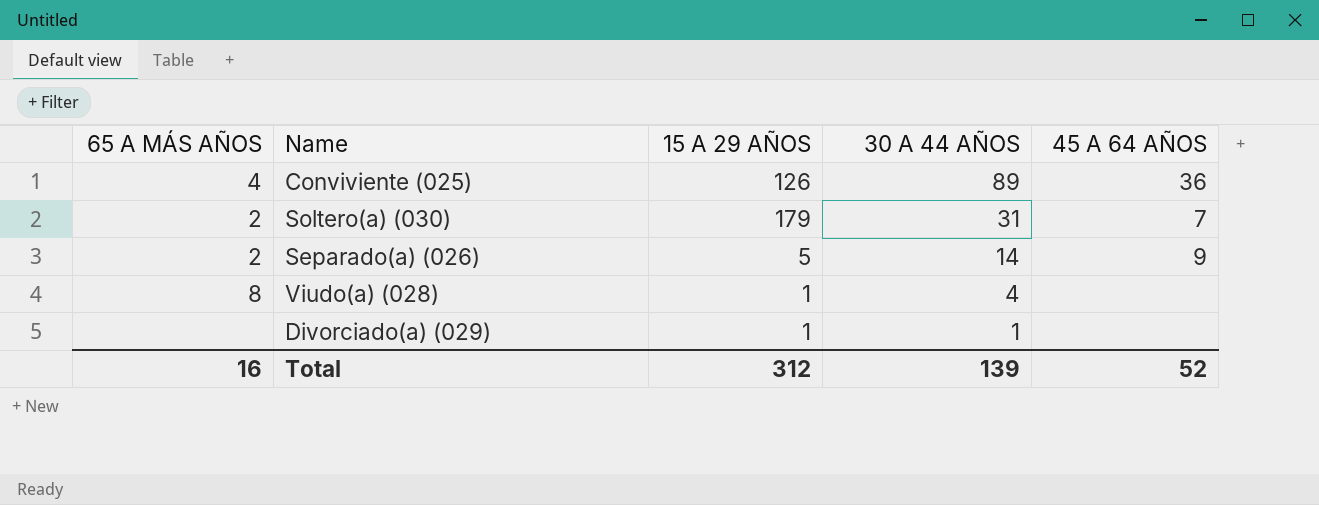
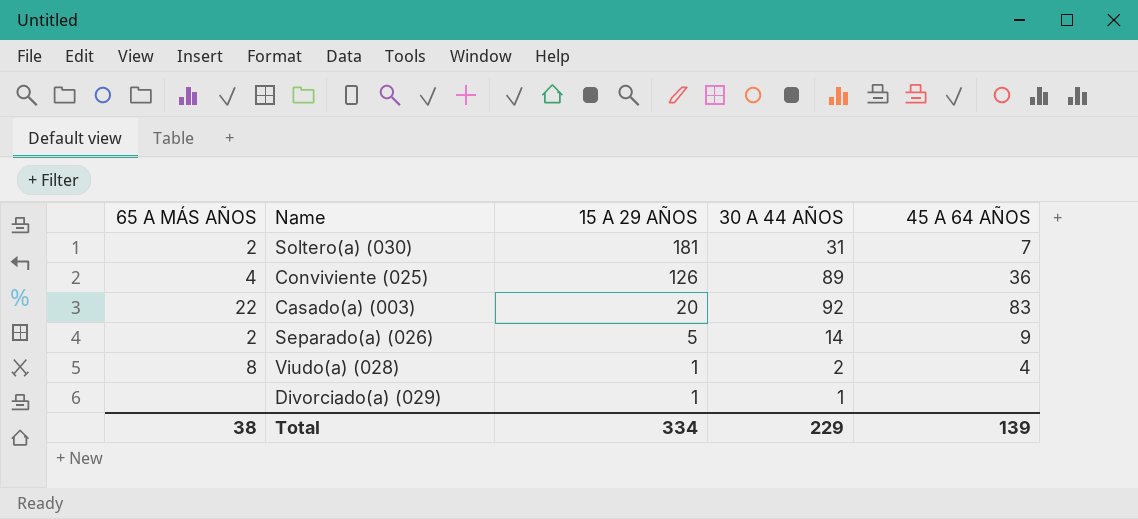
row order: 30 A 44 AÑOS descending -> 15 A 29 AÑOS descending
Soltero(a) (030) | 15 A 29 AÑOS: 179 -> 181
row Casado(a) (003): none -> 22 | 20 | 92 | 83
Viudo(a) (028) | 30 A 44 AÑOS: 4 -> 2
Viudo(a) (028) | 45 A 64 AÑOS: none -> 4
Total | 65 A MÁS AÑOS: 16 -> 38
Total | 15 A 29 AÑOS: 312 -> 334
Total | 30 A 44 AÑOS: 139 -> 229
Total | 45 A 64 AÑOS: 52 -> 139

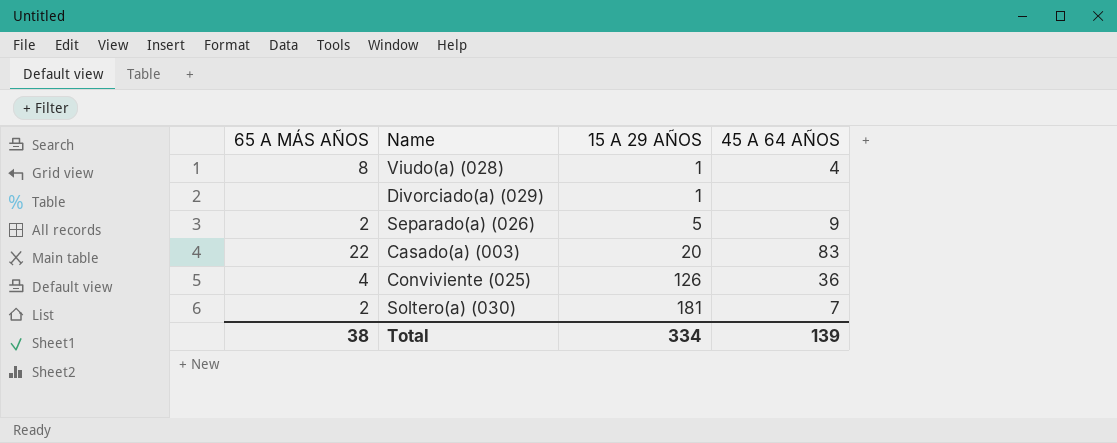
row order: 15 A 29 AÑOS descending -> 15 A 29 AÑOS ascending
column 30 A 44 AÑOS | position: 4 -> none

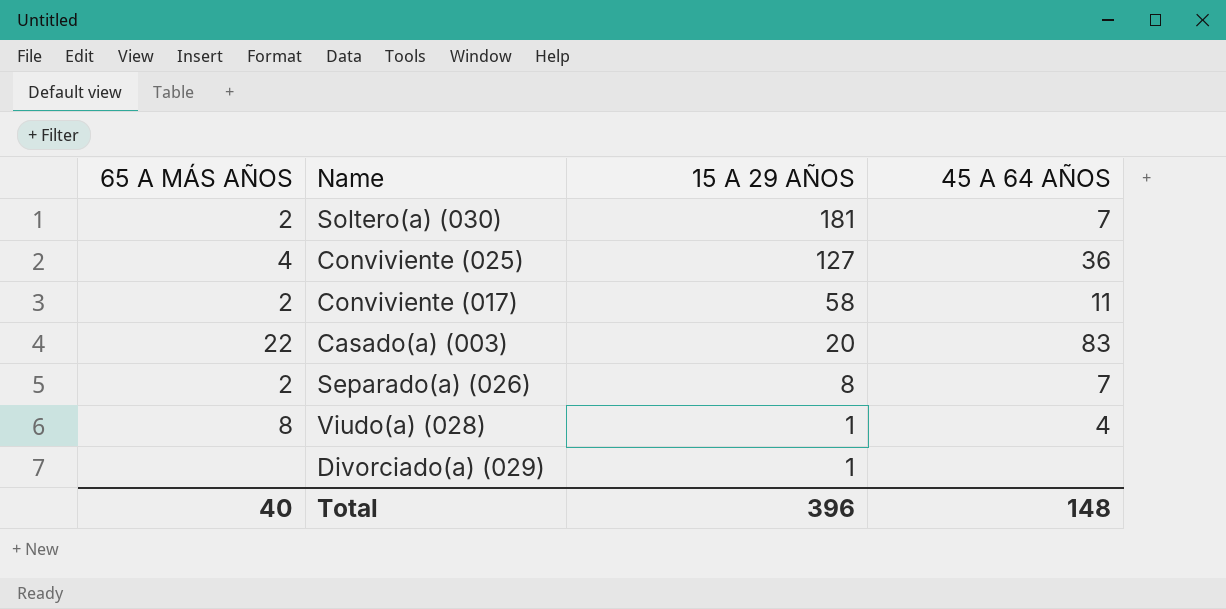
row order: 15 A 29 AÑOS ascending -> 15 A 29 AÑOS descending
Conviviente (025) | 15 A 29 AÑOS: 126 -> 127
row Conviviente (017): none -> 2 | 58 | 11
Separado(a) (026) | 15 A 29 AÑOS: 5 -> 8
Separado(a) (026) | 45 A 64 AÑOS: 9 -> 7
Total | 65 A MÁS AÑOS: 38 -> 40
Total | 15 A 29 AÑOS: 334 -> 396
Total | 45 A 64 AÑOS: 139 -> 148

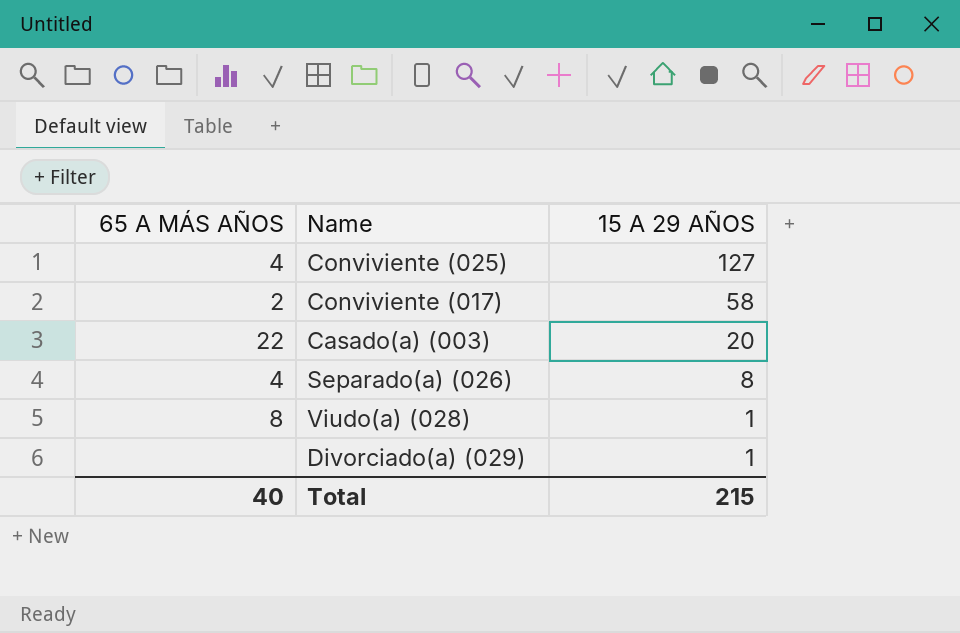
column 45 A 64 AÑOS | position: 4 -> none
row Soltero(a) (030): 2 | 181 | 7 -> none
Separado(a) (026) | 65 A MÁS AÑOS: 2 -> 4
Total | 15 A 29 AÑOS: 396 -> 215

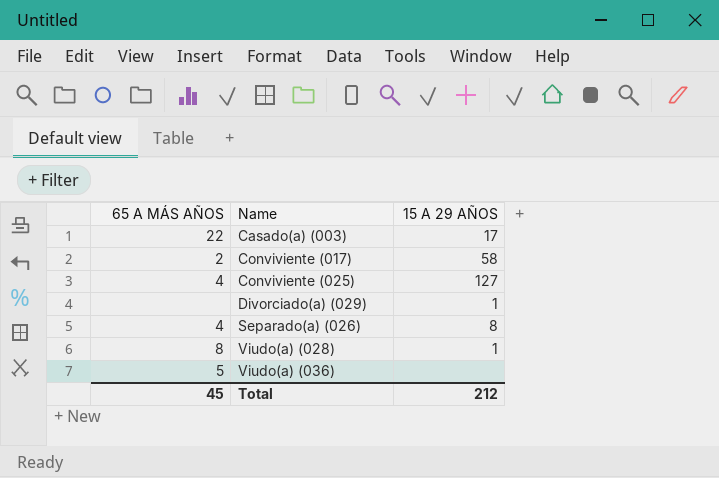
row order: 15 A 29 AÑOS descending -> Name ascending
Casado(a) (003) | 15 A 29 AÑOS: 20 -> 17
row Viudo(a) (036): none -> 5 | none
Total | 65 A MÁS AÑOS: 40 -> 45
Total | 15 A 29 AÑOS: 215 -> 212

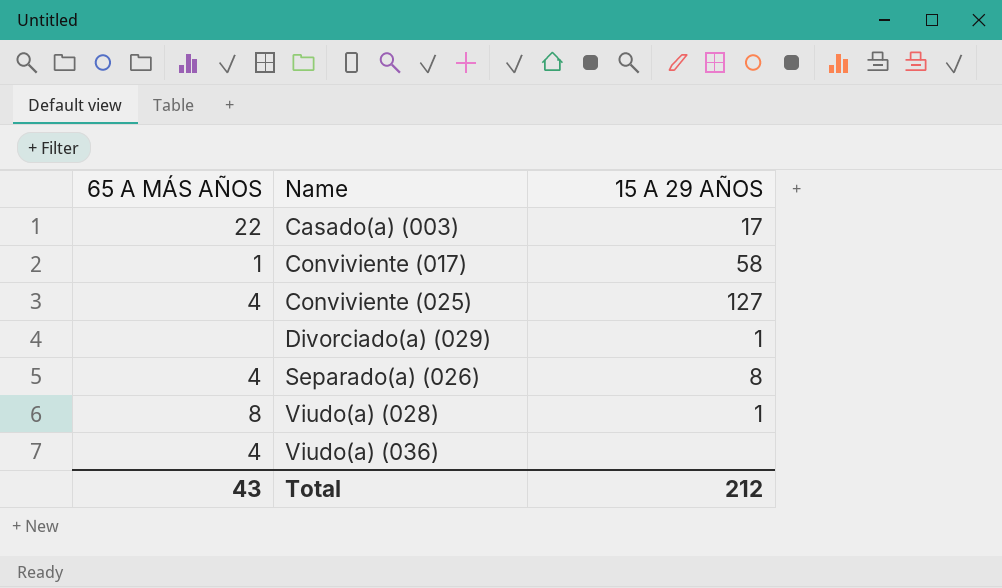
Conviviente (017) | 65 A MÁS AÑOS: 2 -> 1
Viudo(a) (036) | 65 A MÁS AÑOS: 5 -> 4
Total | 65 A MÁS AÑOS: 45 -> 43

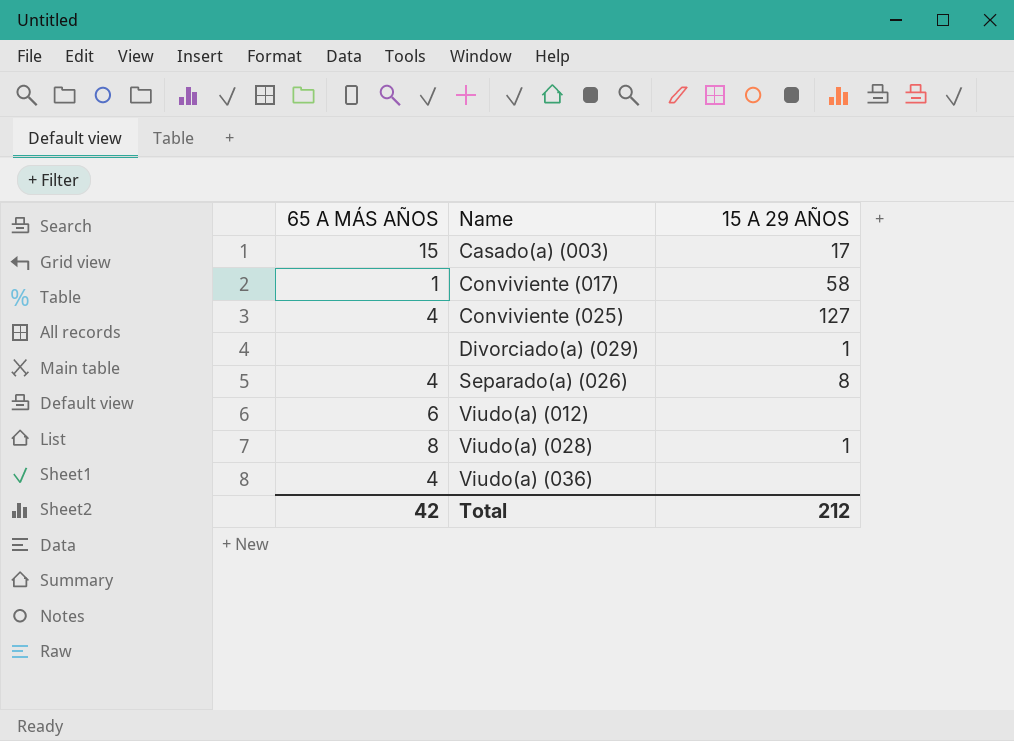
Casado(a) (003) | 65 A MÁS AÑOS: 22 -> 15
row Viudo(a) (012): none -> 6 | none
Total | 65 A MÁS AÑOS: 43 -> 42

